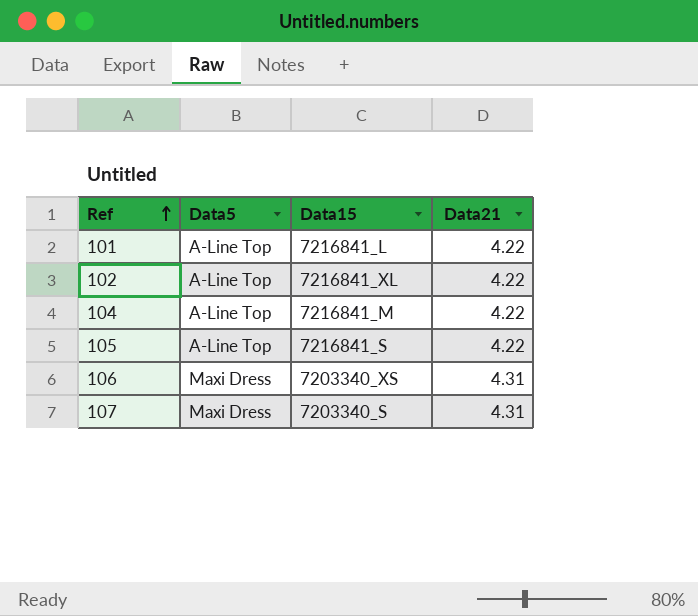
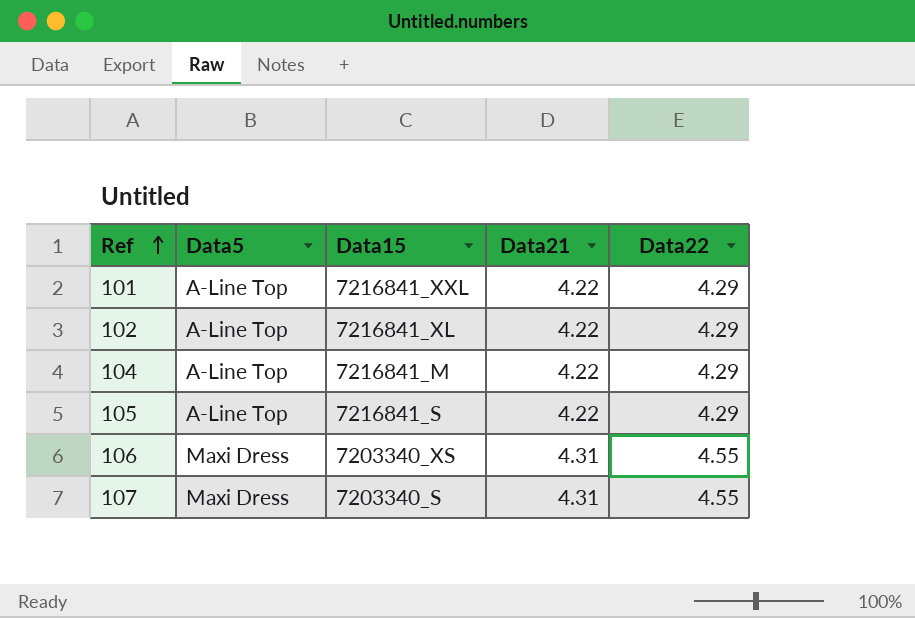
column Data22 | position: none -> 5
101 | Data15: 7216841_L -> 7216841_XXL

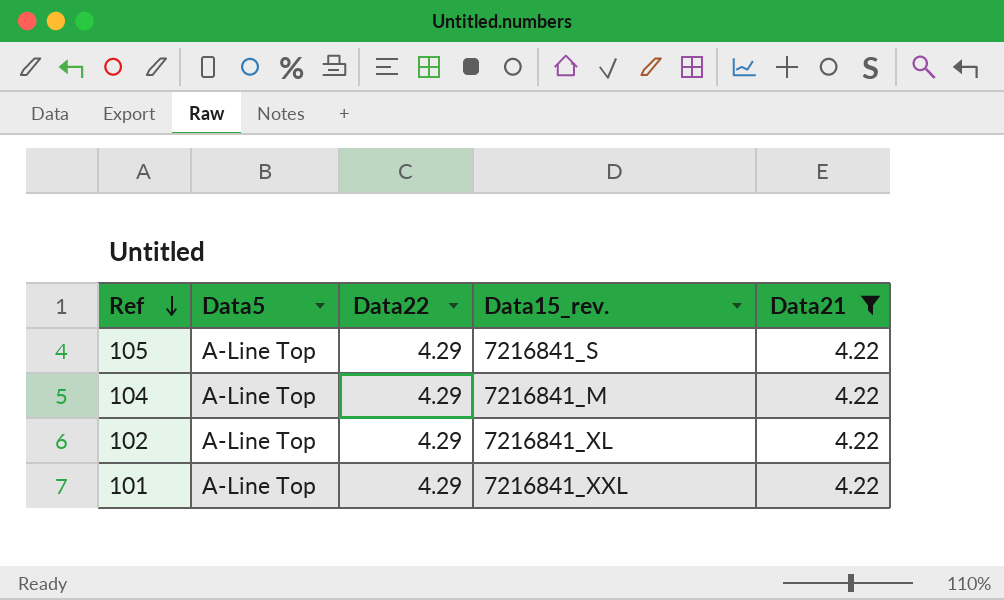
filter: none -> Data21 = 4.22
row order: Ref ascending -> Ref descending
column Data22 | position: 5 -> 3
column name: Data15 -> Data15_rev.

